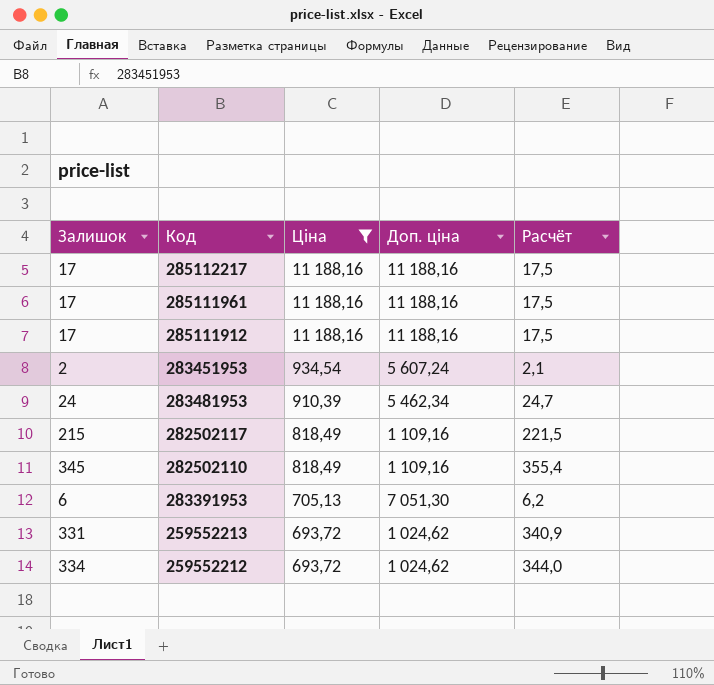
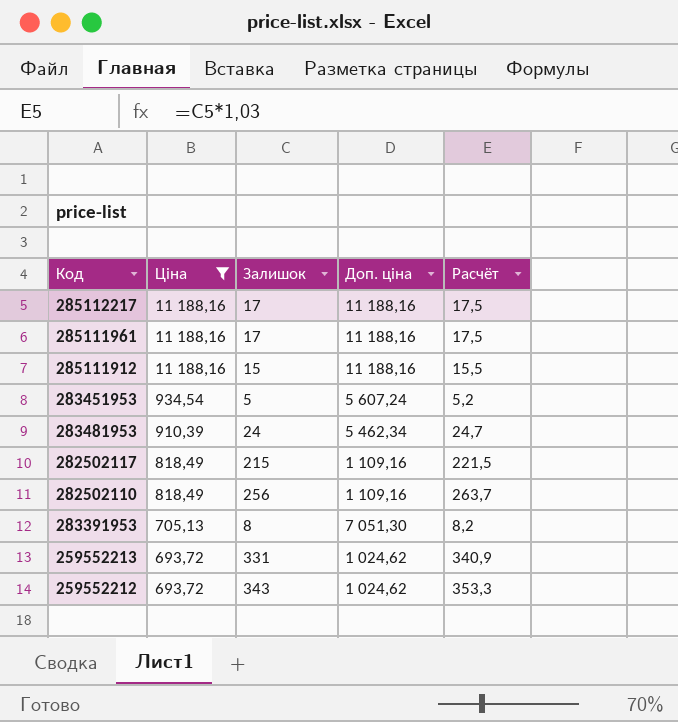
column Залишок | position: 1 -> 3
285111912 | Залишок: 17 -> 15
285111912 | Расчёт: 17,5 -> 15,5
283451953 | Залишок: 2 -> 5
283451953 | Расчёт: 2,1 -> 5,2
282502110 | Залишок: 345 -> 256
282502110 | Расчёт: 355,4 -> 263,7
283391953 | Залишок: 6 -> 8
283391953 | Расчёт: 6,2 -> 8,2
259552212 | Залишок: 334 -> 343
259552212 | Расчёт: 344,0 -> 353,3

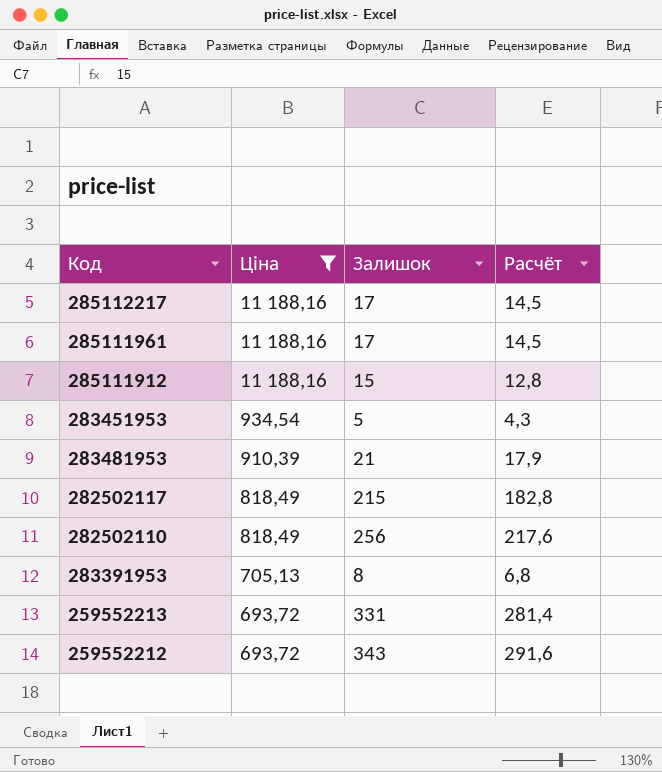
column Доп. ціна | position: 4 -> none
column Расчёт | formula: [Залишок] * 1,03 -> [Залишок] * 0,85
283481953 | Залишок: 24 -> 21

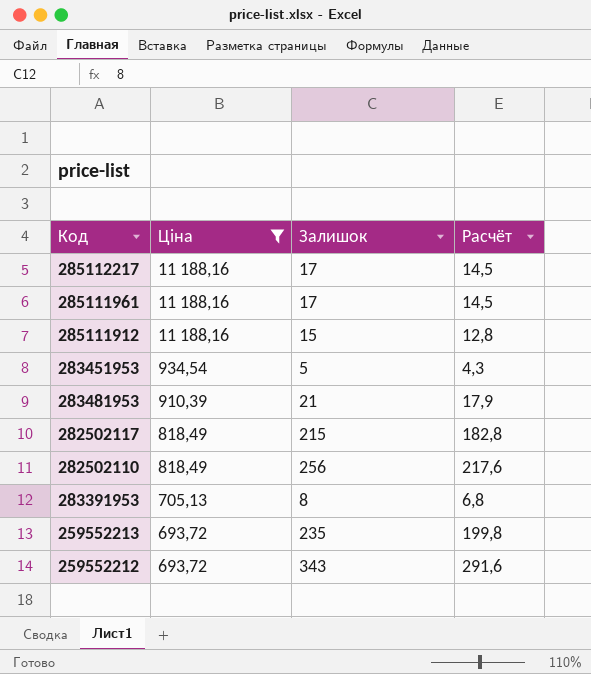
259552213 | Залишок: 331 -> 235
259552213 | Расчёт: 281,4 -> 199,8

